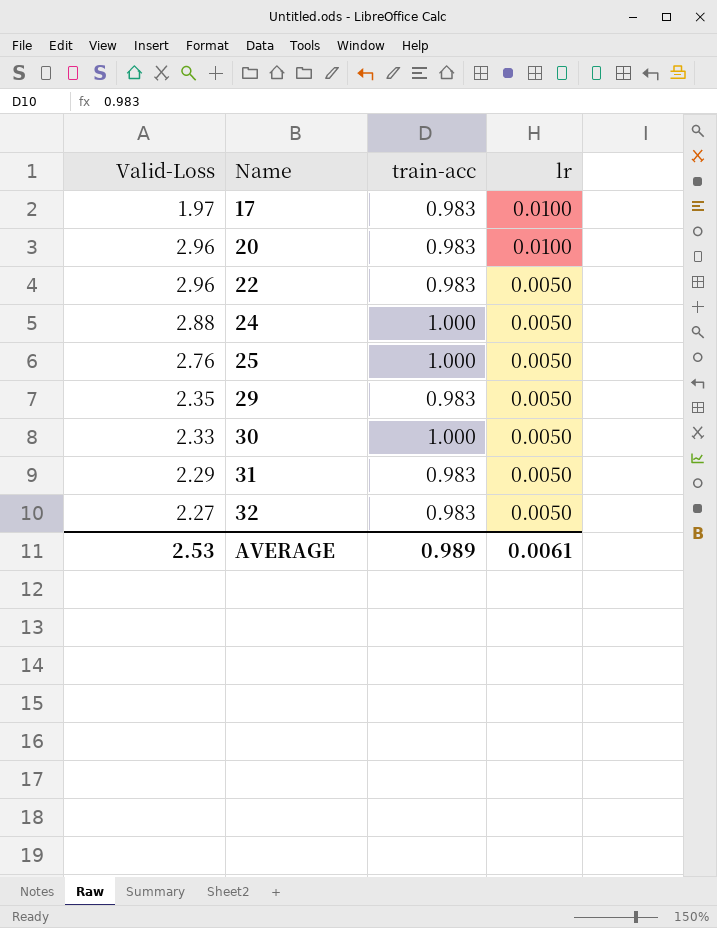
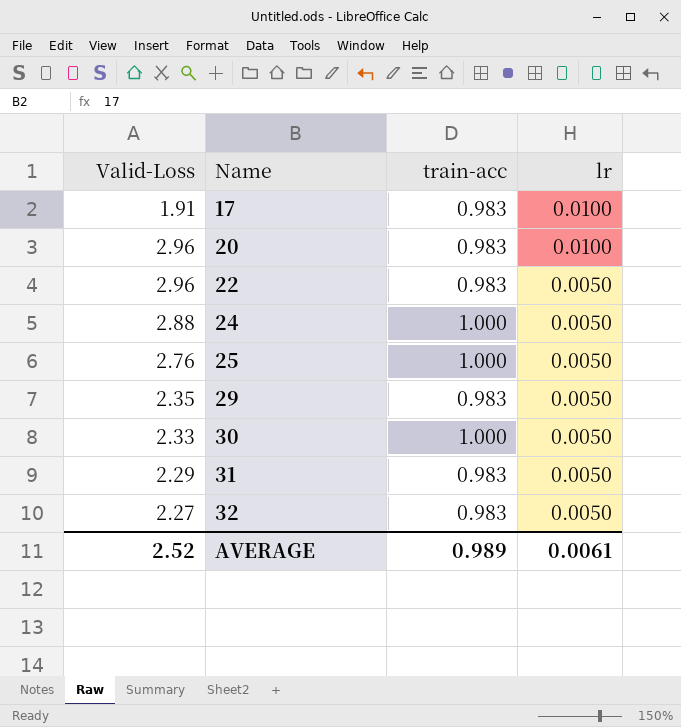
17 | Valid-Loss: 1.97 -> 1.91
AVERAGE | Valid-Loss: 2.53 -> 2.52

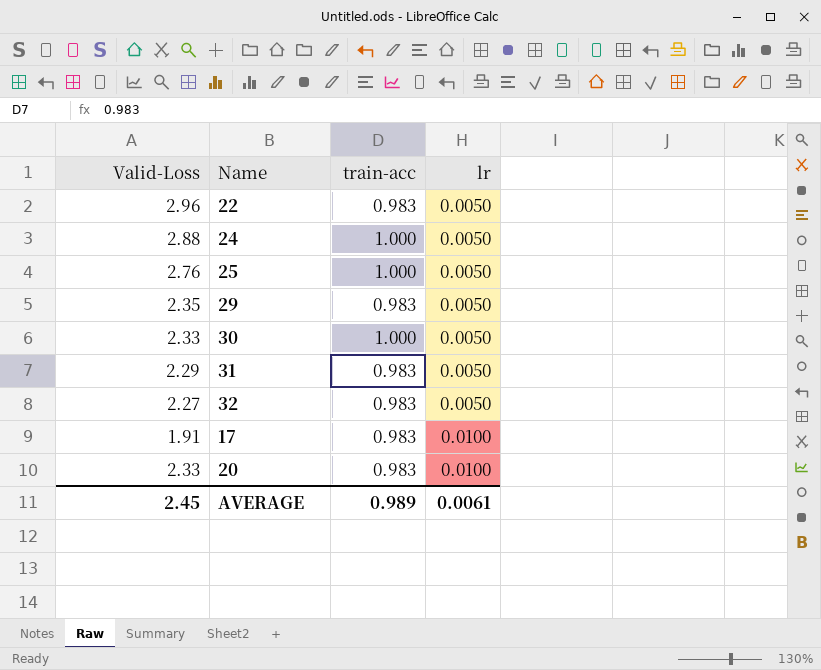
row order: Name ascending -> lr ascending
20 | Valid-Loss: 2.96 -> 2.33
AVERAGE | Valid-Loss: 2.52 -> 2.45

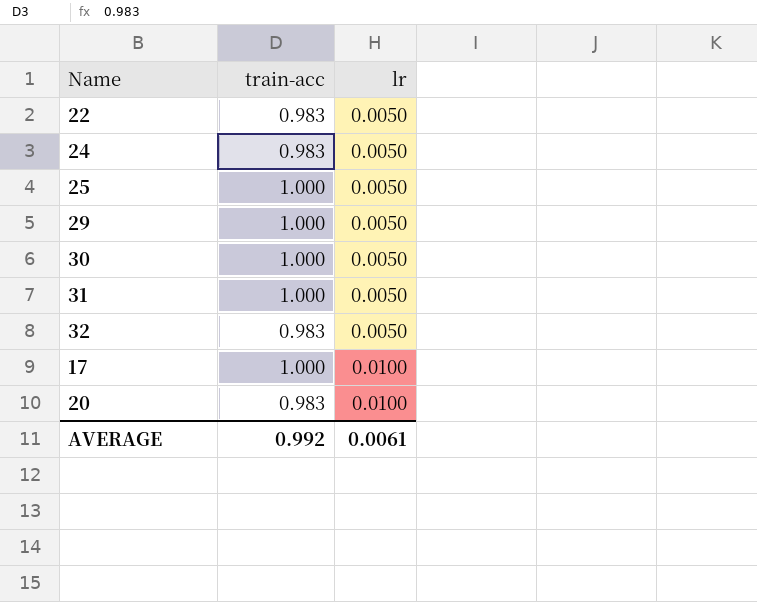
column Valid-Loss | position: 1 -> none
24 | train-acc: 1.000 -> 0.983
29 | train-acc: 0.983 -> 1.000
31 | train-acc: 0.983 -> 1.000
17 | train-acc: 0.983 -> 1.000
AVERAGE | train-acc: 0.989 -> 0.992

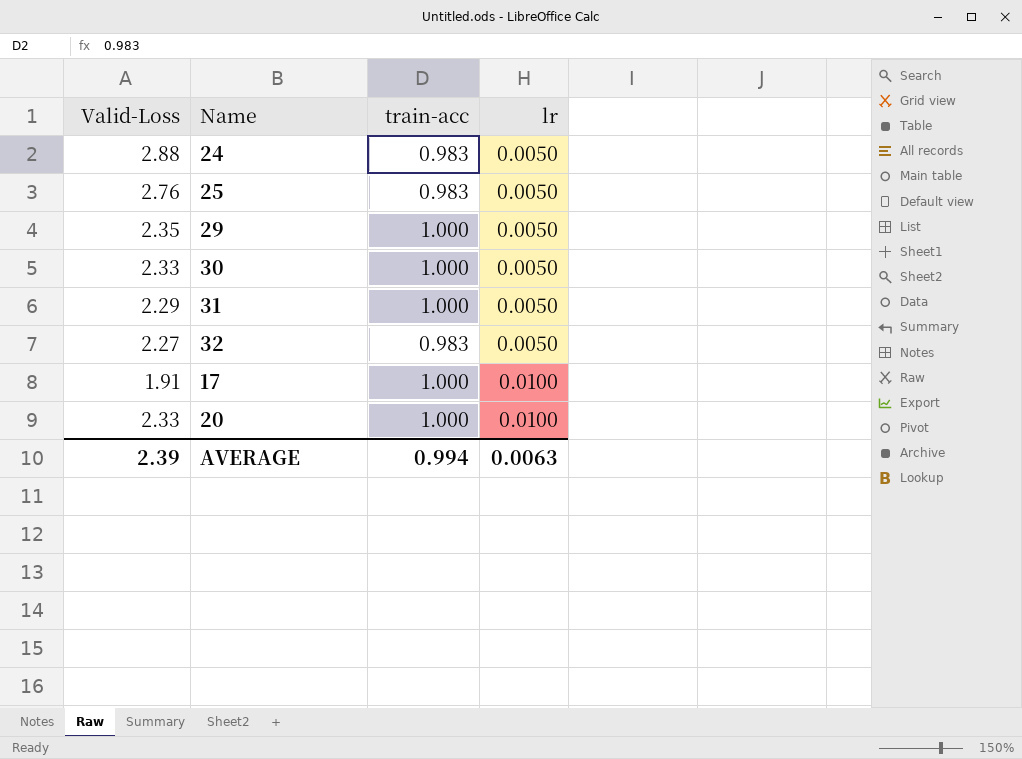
column Valid-Loss | position: none -> 1
row 22: 0.983 | 0.0050 -> none
25 | train-acc: 1.000 -> 0.983
20 | train-acc: 0.983 -> 1.000
AVERAGE | train-acc: 0.992 -> 0.994
AVERAGE | lr: 0.0061 -> 0.0063

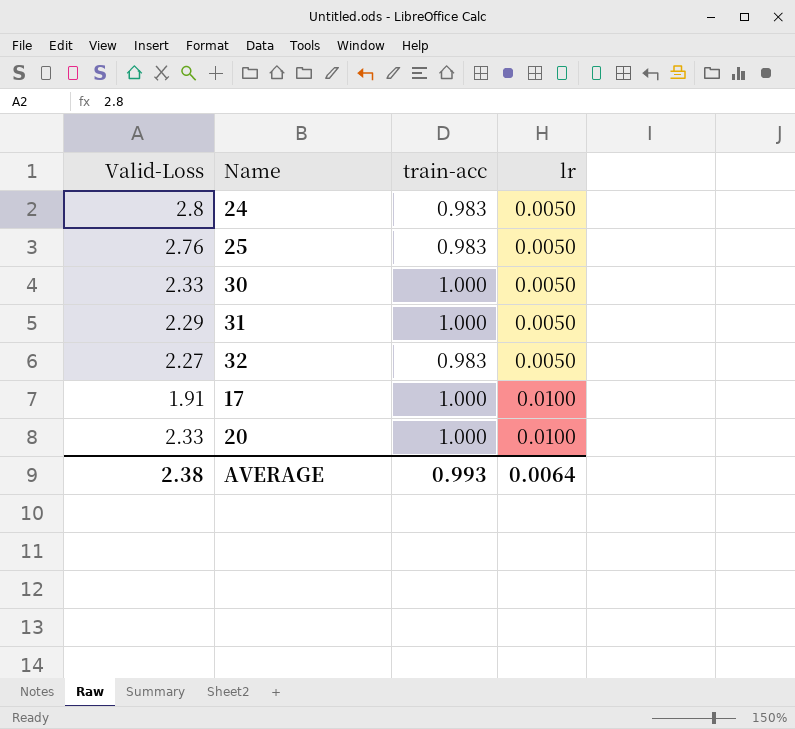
row 29: 2.35 | 1.000 | 0.0050 -> none
24 | Valid-Loss: 2.88 -> 2.8
AVERAGE | Valid-Loss: 2.39 -> 2.38
AVERAGE | train-acc: 0.994 -> 0.993
AVERAGE | lr: 0.0063 -> 0.0064

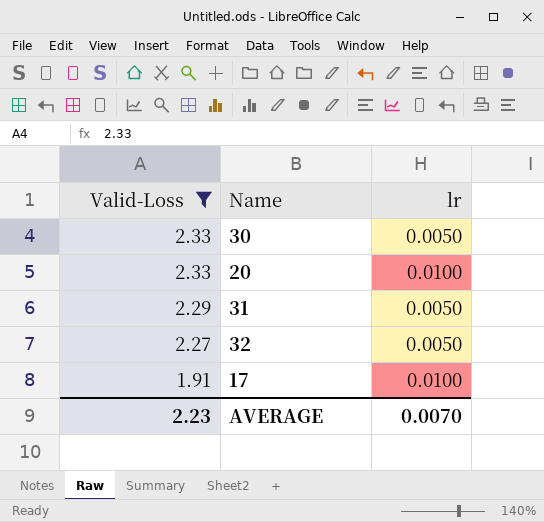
filter: none -> Valid-Loss <= 2.33
row order: lr ascending -> Valid-Loss descending
column train-acc | position: 3 -> none
AVERAGE | Valid-Loss: 2.38 -> 2.23
AVERAGE | lr: 0.0064 -> 0.0070

